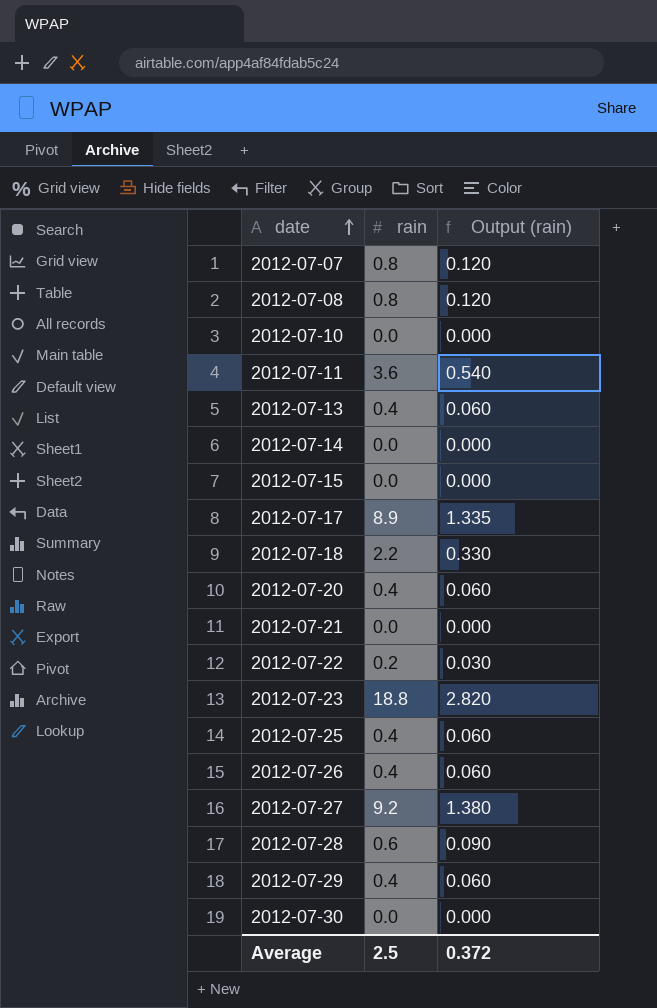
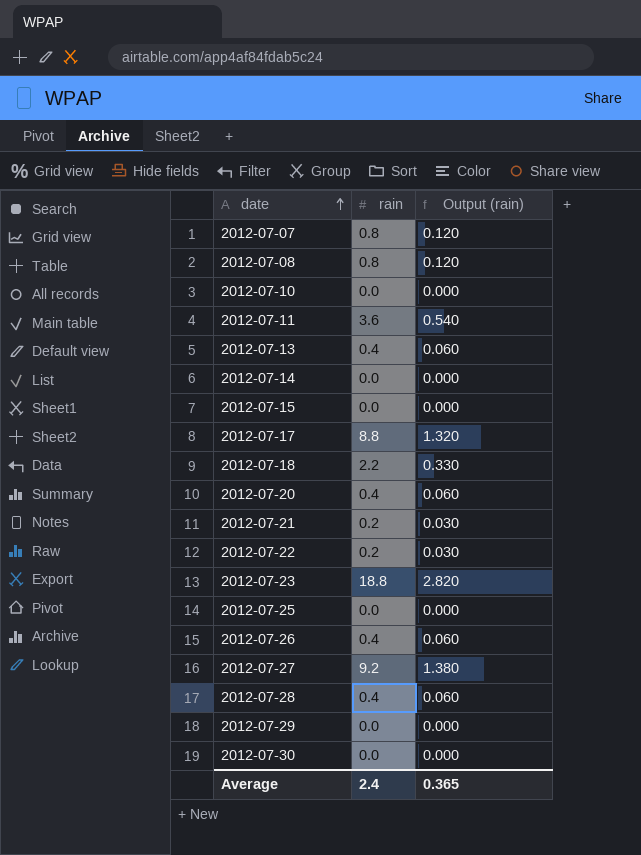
2012-07-17 | rain: 8.9 -> 8.8
2012-07-17 | Output (rain): 1.335 -> 1.320
2012-07-21 | rain: 0.0 -> 0.2
2012-07-21 | Output (rain): 0.000 -> 0.030
2012-07-25 | rain: 0.4 -> 0.0
2012-07-25 | Output (rain): 0.060 -> 0.000
2012-07-28 | rain: 0.6 -> 0.4
2012-07-28 | Output (rain): 0.090 -> 0.060
2012-07-29 | rain: 0.4 -> 0.0
2012-07-29 | Output (rain): 0.060 -> 0.000
Average | rain: 2.5 -> 2.4
Average | Output (rain): 0.372 -> 0.365

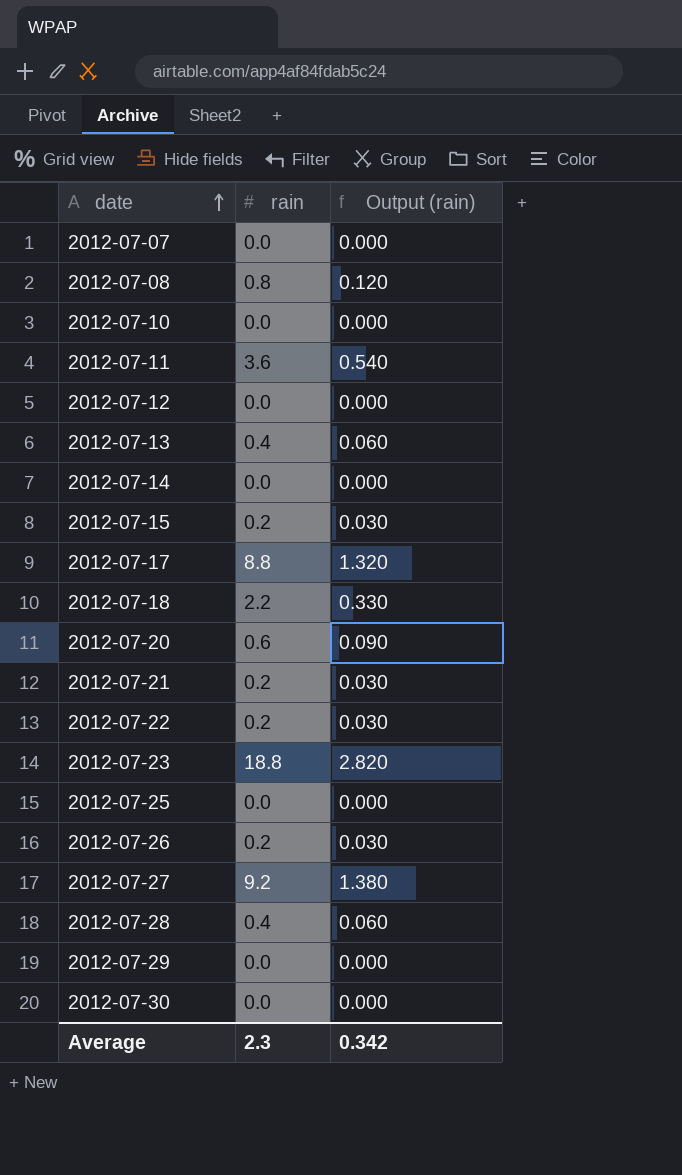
2012-07-07 | rain: 0.8 -> 0.0
2012-07-07 | Output (rain): 0.120 -> 0.000
row 2012-07-12: none -> 0.0 | 0.000
2012-07-15 | rain: 0.0 -> 0.2
2012-07-15 | Output (rain): 0.000 -> 0.030
2012-07-20 | rain: 0.4 -> 0.6
2012-07-20 | Output (rain): 0.060 -> 0.090
2012-07-26 | rain: 0.4 -> 0.2
2012-07-26 | Output (rain): 0.060 -> 0.030
Average | rain: 2.4 -> 2.3
Average | Output (rain): 0.365 -> 0.342

